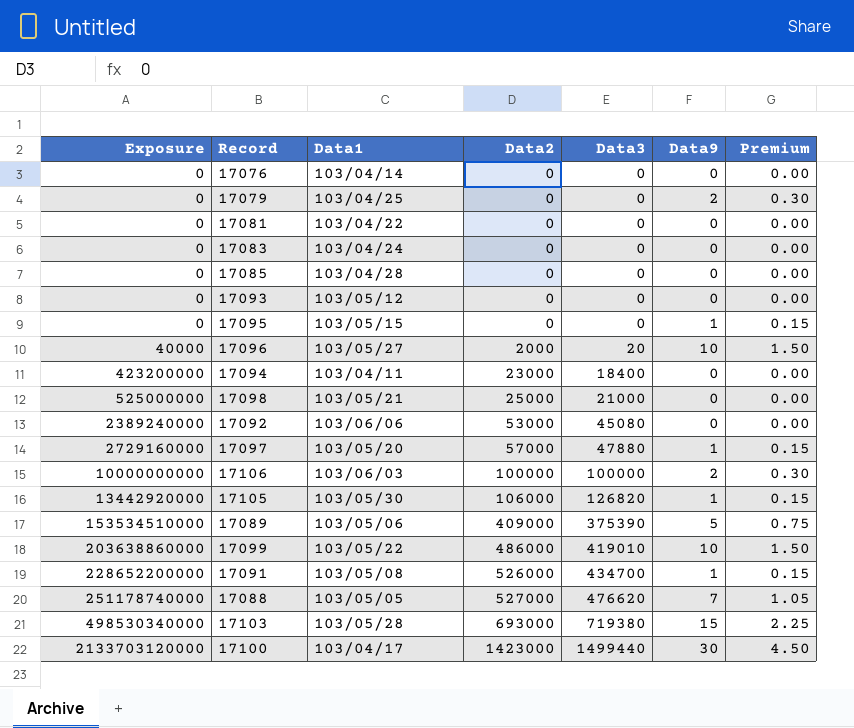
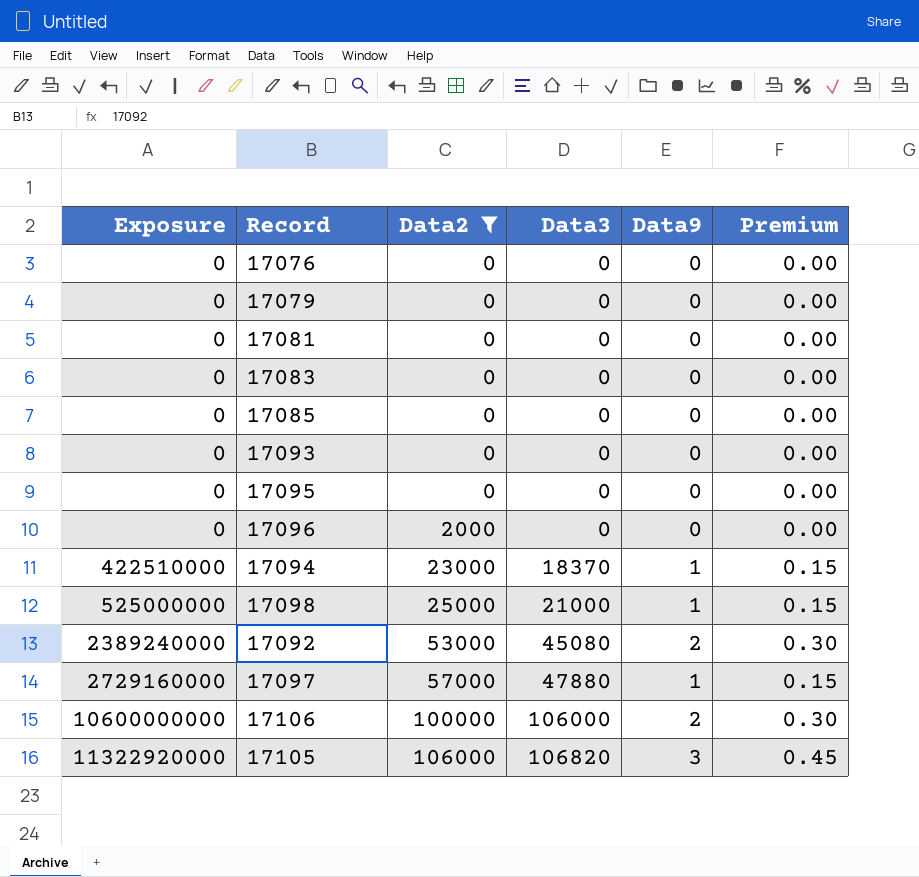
filter: none -> Data2 <= 106000
column Data1 | position: 3 -> none
17079 | Data9: 2 -> 0
17079 | Premium: 0.30 -> 0.00
17095 | Data9: 1 -> 0
17095 | Premium: 0.15 -> 0.00
17096 | Exposure: 40000 -> 0
17096 | Data3: 20 -> 0
17096 | Data9: 10 -> 0
17096 | Premium: 1.50 -> 0.00
17094 | Exposure: 423200000 -> 422510000
17094 | Data3: 18400 -> 18370
17094 | Data9: 0 -> 1
17094 | Premium: 0.00 -> 0.15
17098 | Data9: 0 -> 1
17098 | Premium: 0.00 -> 0.15
17092 | Data9: 0 -> 2
17092 | Premium: 0.00 -> 0.30
17106 | Exposure: 10000000000 -> 10600000000
17106 | Data3: 100000 -> 106000
17105 | Exposure: 13442920000 -> 11322920000
17105 | Data3: 126820 -> 106820
17105 | Data9: 1 -> 3
17105 | Premium: 0.15 -> 0.45

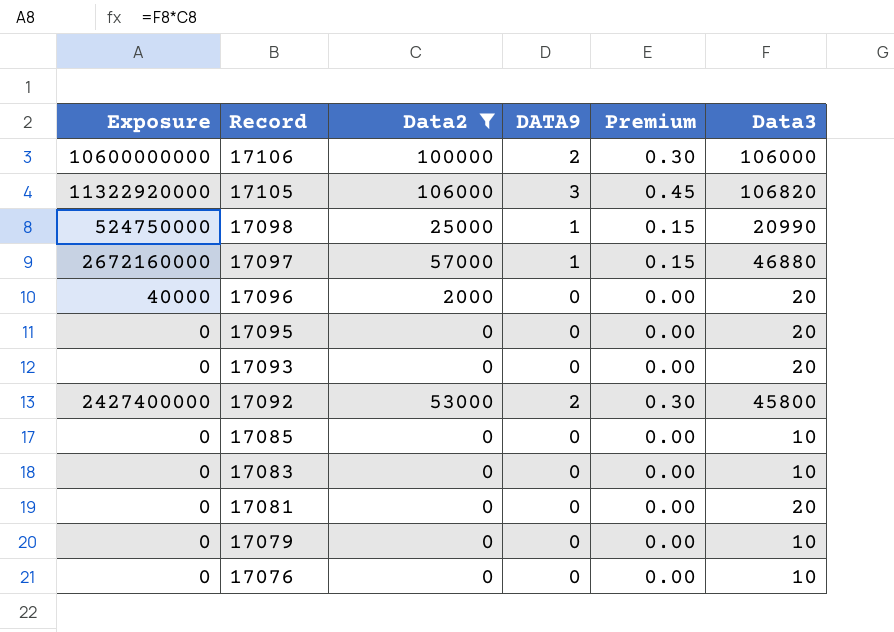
row order: Exposure ascending -> Record descending
column name: Data9 -> DATA9
column Data3 | position: 4 -> 6
row 17094: 422510000 | 23000 | 18370 | 1 | 0.15 -> none
17098 | Exposure: 525000000 -> 524750000
17098 | Data3: 21000 -> 20990
17097 | Exposure: 2729160000 -> 2672160000
17097 | Data3: 47880 -> 46880
17096 | Exposure: 0 -> 40000
17096 | Data3: 0 -> 20
17095 | Data3: 0 -> 20
17093 | Data3: 0 -> 20
17092 | Exposure: 2389240000 -> 2427400000
17092 | Data3: 45080 -> 45800
17085 | Data3: 0 -> 10
17083 | Data3: 0 -> 10
17081 | Data3: 0 -> 20
17079 | Data3: 0 -> 10
17076 | Data3: 0 -> 10

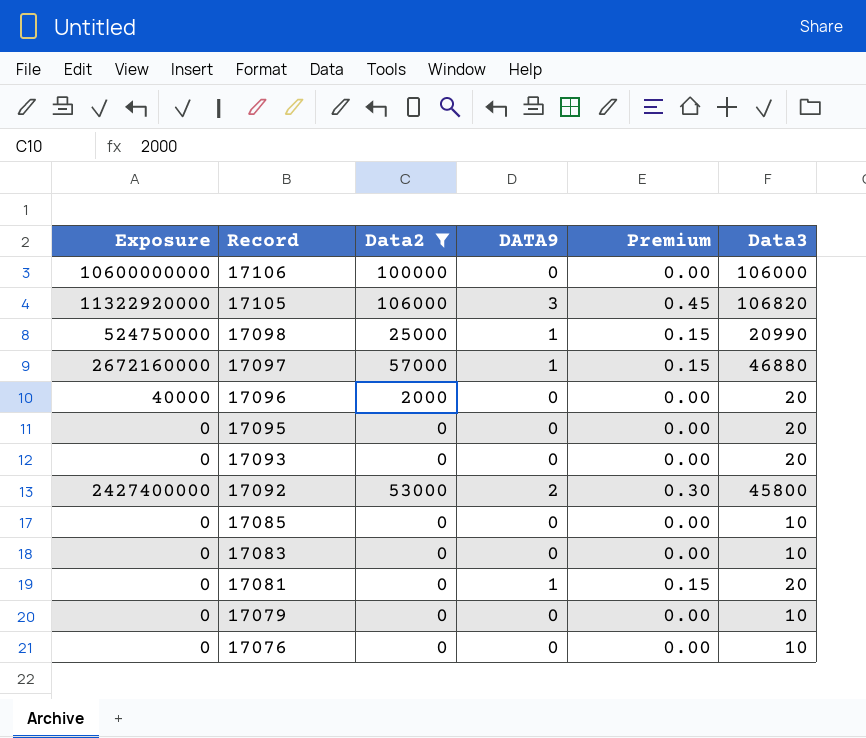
17106 | DATA9: 2 -> 0
17106 | Premium: 0.30 -> 0.00
17081 | DATA9: 0 -> 1
17081 | Premium: 0.00 -> 0.15

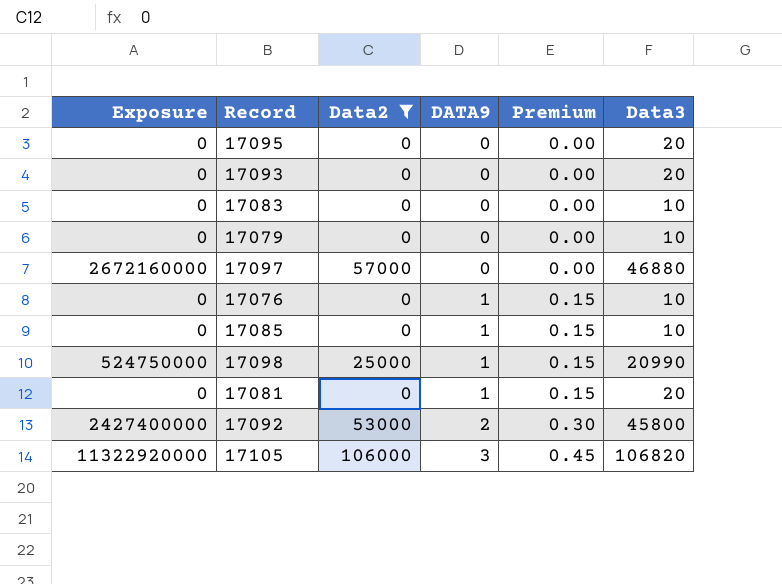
row order: Record descending -> DATA9 ascending
row 17106: 10600000000 | 100000 | 0 | 0.00 | 106000 -> none
row 17096: 40000 | 2000 | 0 | 0.00 | 20 -> none
17097 | DATA9: 1 -> 0
17097 | Premium: 0.15 -> 0.00
17076 | DATA9: 0 -> 1
17076 | Premium: 0.00 -> 0.15
17085 | DATA9: 0 -> 1
17085 | Premium: 0.00 -> 0.15

